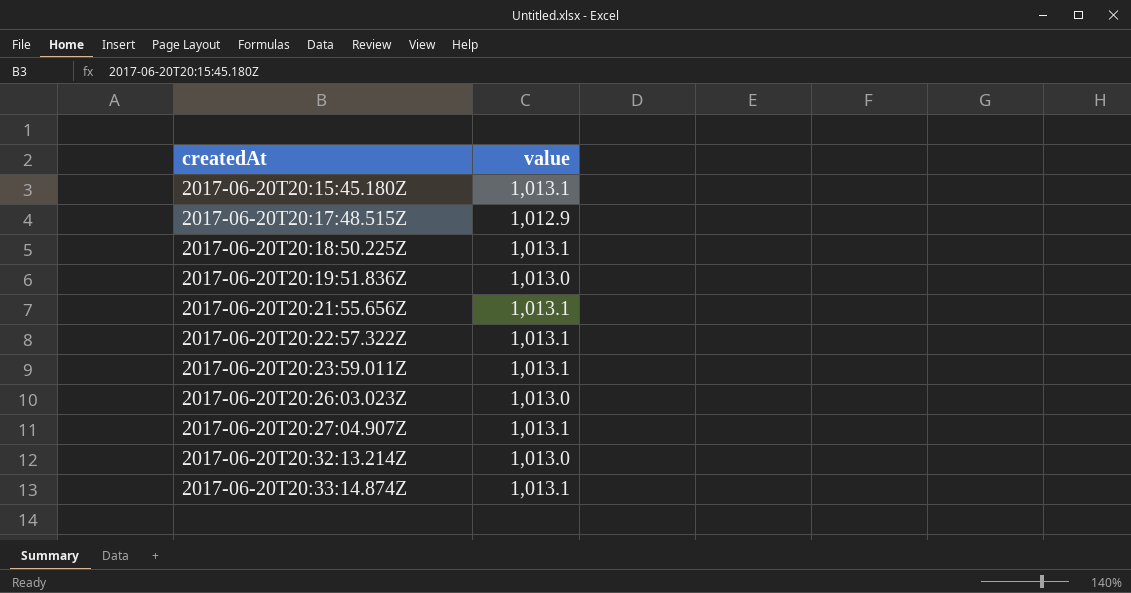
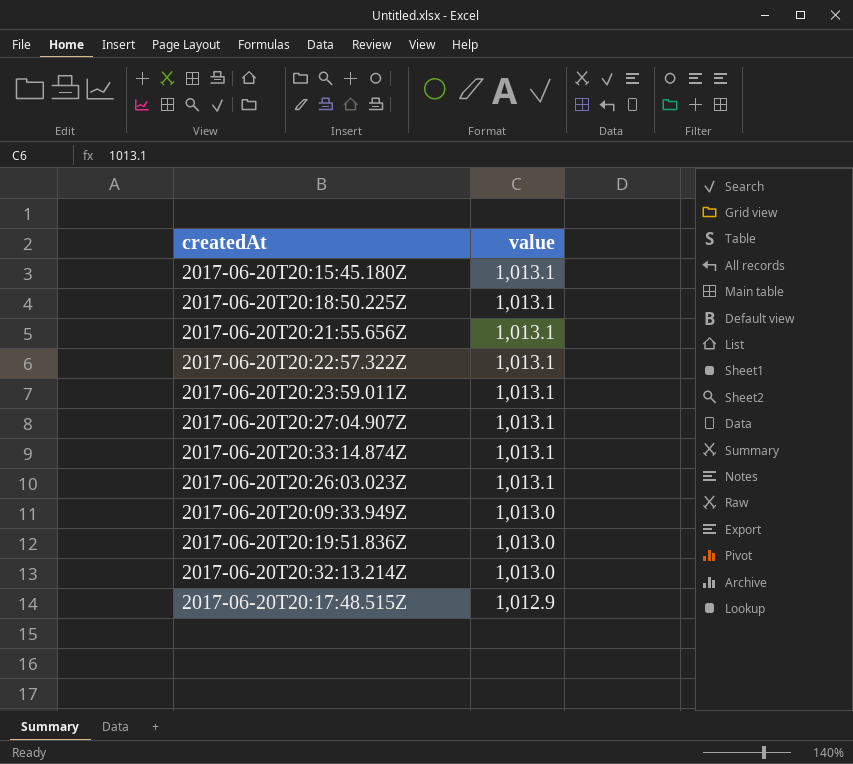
row order: createdAt ascending -> value descending
2017-06-20T20:26:03.023Z | value: 1,013.0 -> 1,013.1
row 2017-06-20T20:09:33.949Z: none -> 1,013.0

